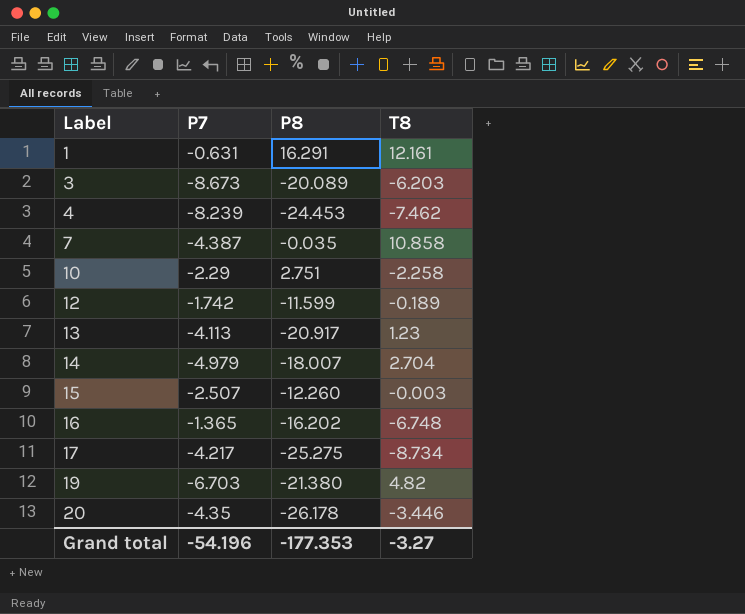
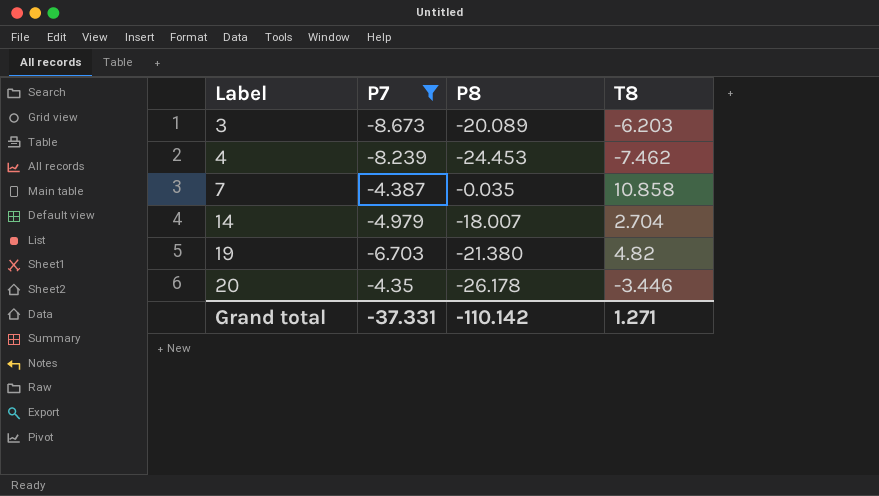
filter: none -> P7 <= -4.35
Grand total | P7: -54.196 -> -37.331
Grand total | P8: -177.353 -> -110.142
Grand total | T8: -3.27 -> 1.271

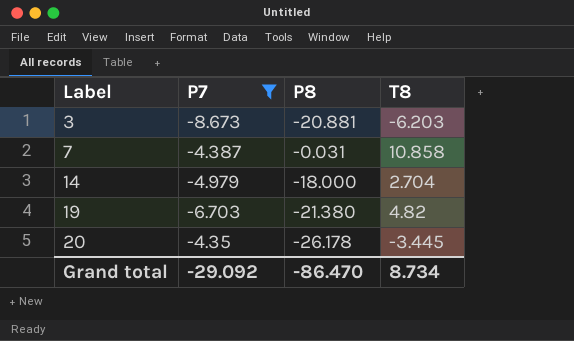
row 4: -8.239 | -24.453 | -7.462 -> none
3 | P8: -20.089 -> -20.881
7 | P8: -0.035 -> -0.031
14 | P8: -18.007 -> -18.000
20 | T8: -3.446 -> -3.445
Grand total | P7: -37.331 -> -29.092
Grand total | P8: -110.142 -> -86.470
Grand total | T8: 1.271 -> 8.734

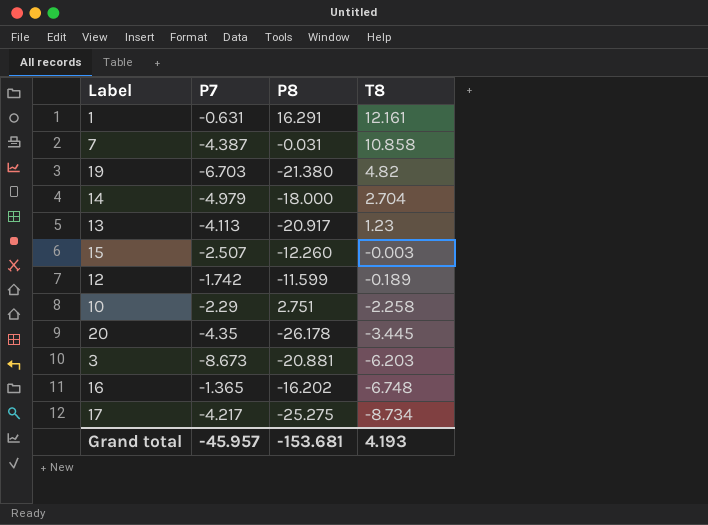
filter: P7 <= -4.35 -> none
row order: Label ascending -> T8 descending
Grand total | P7: -29.092 -> -45.957
Grand total | P8: -86.470 -> -153.681
Grand total | T8: 8.734 -> 4.193

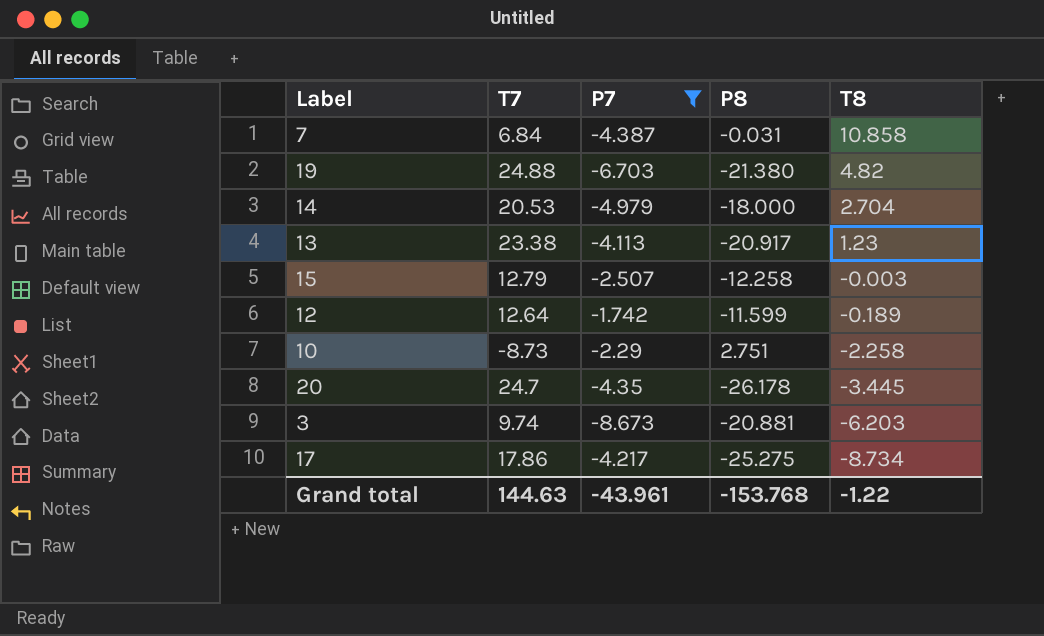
filter: none -> P7 <= -1.742
column T7 | position: none -> 2
15 | P8: -12.260 -> -12.258
Grand total | P7: -45.957 -> -43.961
Grand total | P8: -153.681 -> -153.768
Grand total | T8: 4.193 -> -1.22

